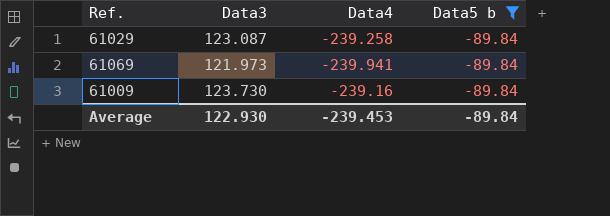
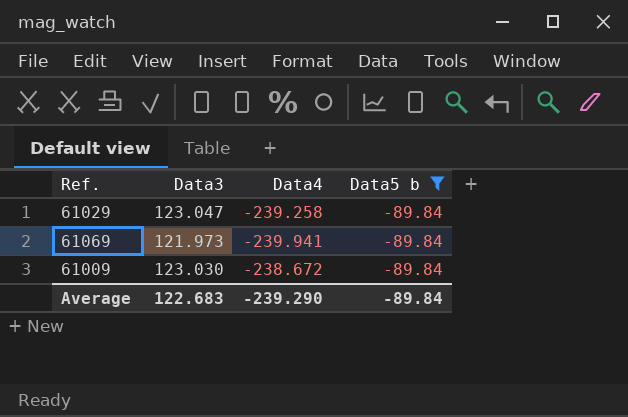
61029 | Data3: 123.087 -> 123.047
61009 | Data3: 123.730 -> 123.030
61009 | Data4: -239.16 -> -238.672
Average | Data3: 122.930 -> 122.683
Average | Data4: -239.453 -> -239.290

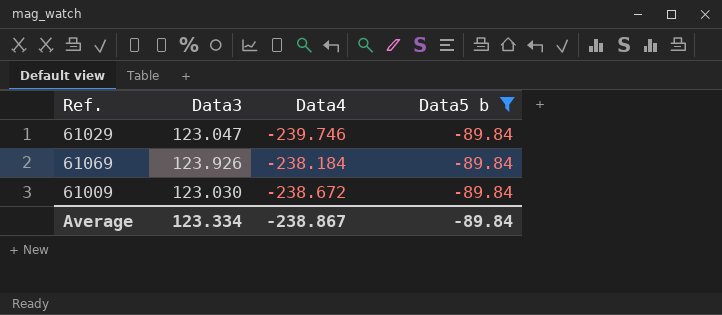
61029 | Data4: -239.258 -> -239.746
61069 | Data3: 121.973 -> 123.926
61069 | Data4: -239.941 -> -238.184
Average | Data3: 122.683 -> 123.334
Average | Data4: -239.290 -> -238.867

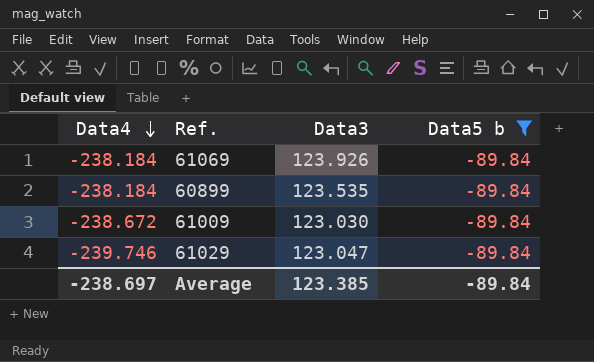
row order: none -> Data4 descending
column Data4 | position: 3 -> 1
row 60899: none -> -238.184 | 123.535 | -89.84
Average | Data4: -238.867 -> -238.697
Average | Data3: 123.334 -> 123.385

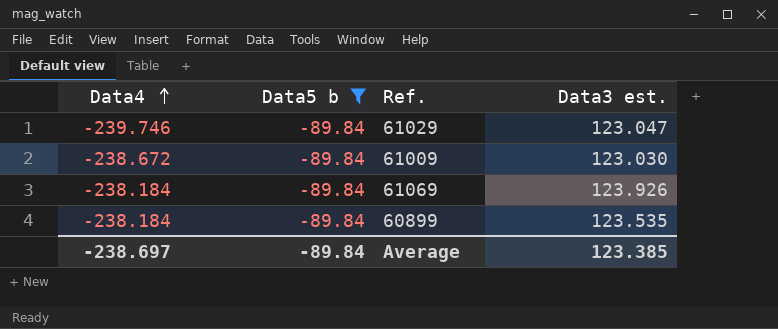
row order: Data4 descending -> Data4 ascending
column Data5 b | position: 4 -> 2
column name: Data3 -> Data3 est.

